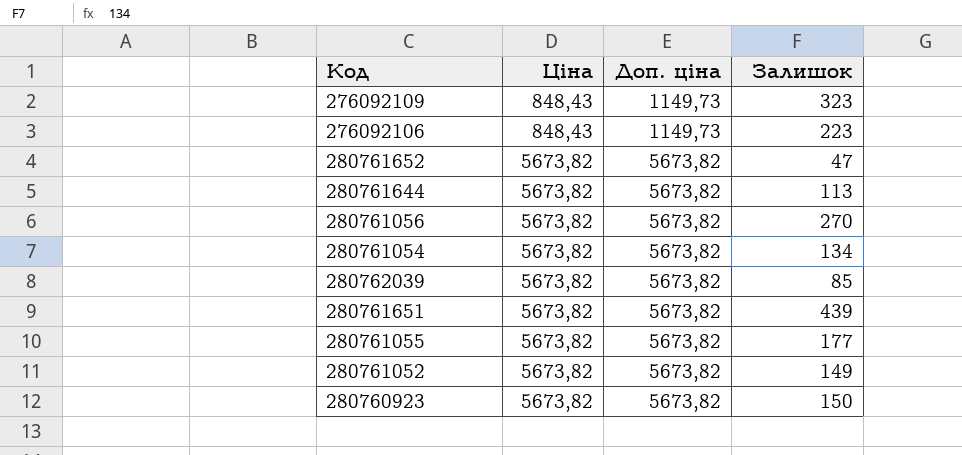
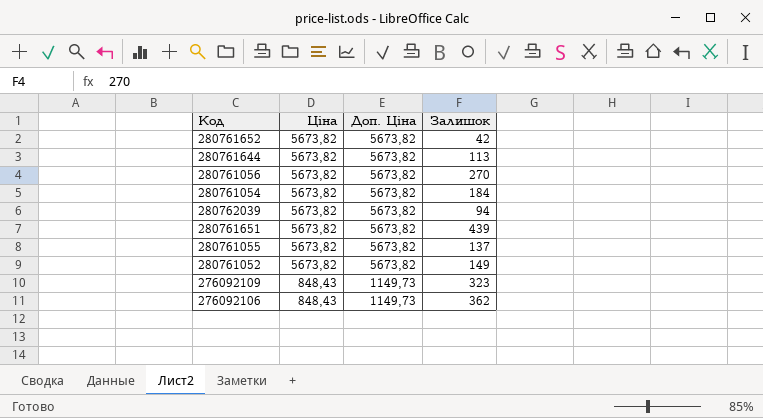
row order: Ціна ascending -> Ціна descending
column name: Доп. ціна -> Доп. Ціна
row 280760923: 5673,82 | 5673,82 | 150 -> none
280761652 | Залишок: 47 -> 42
280761054 | Залишок: 134 -> 184
280762039 | Залишок: 85 -> 94
280761055 | Залишок: 177 -> 137
276092106 | Залишок: 223 -> 362

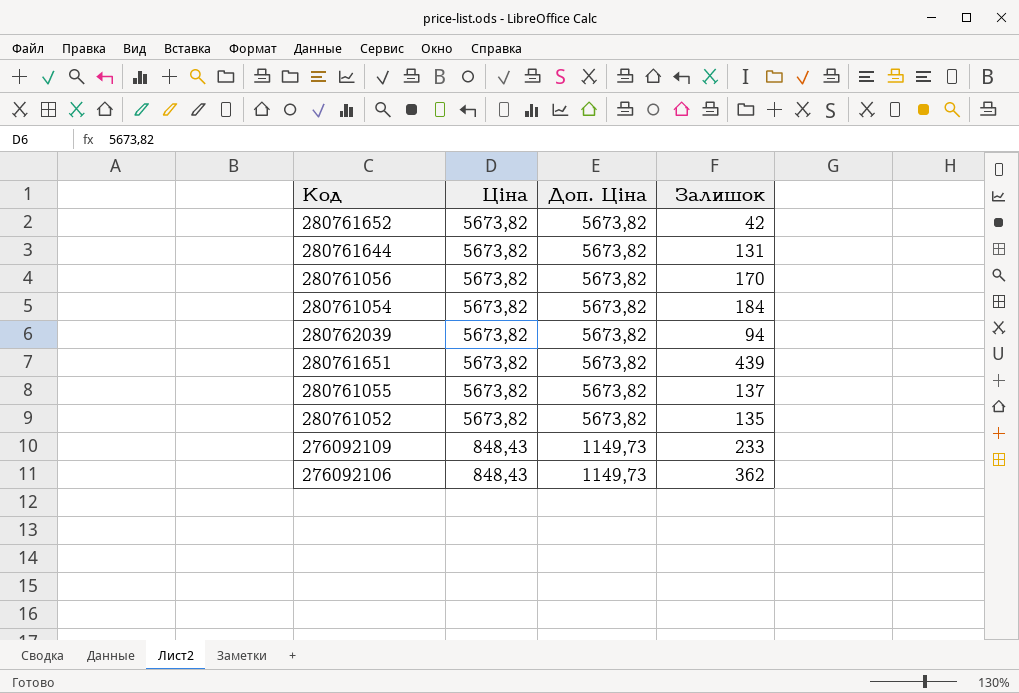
280761644 | Залишок: 113 -> 131
280761056 | Залишок: 270 -> 170
280761052 | Залишок: 149 -> 135
276092109 | Залишок: 323 -> 233

